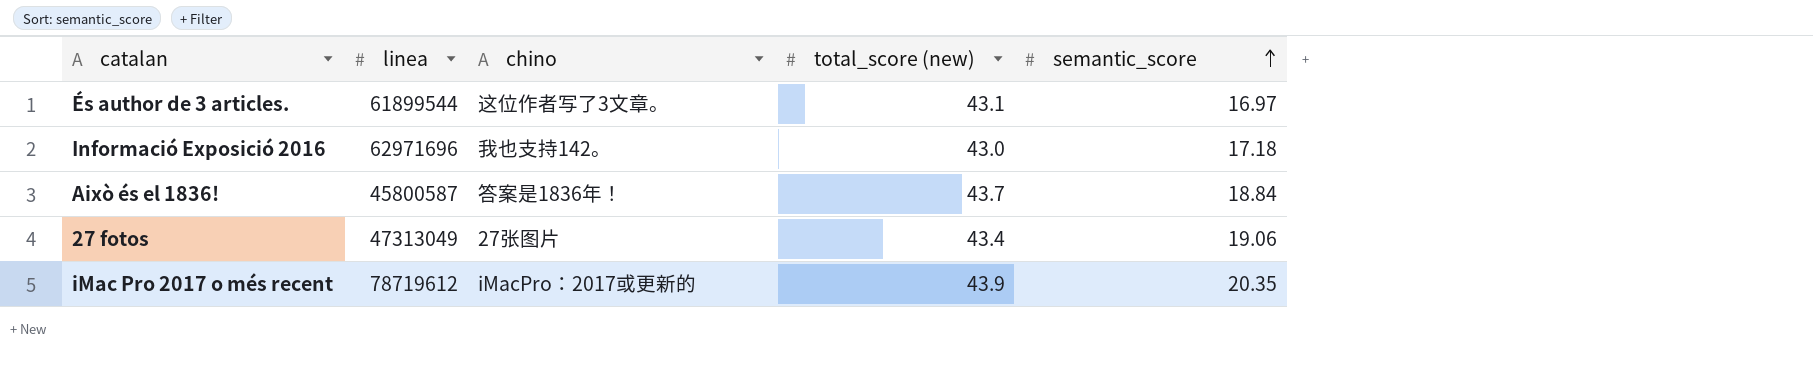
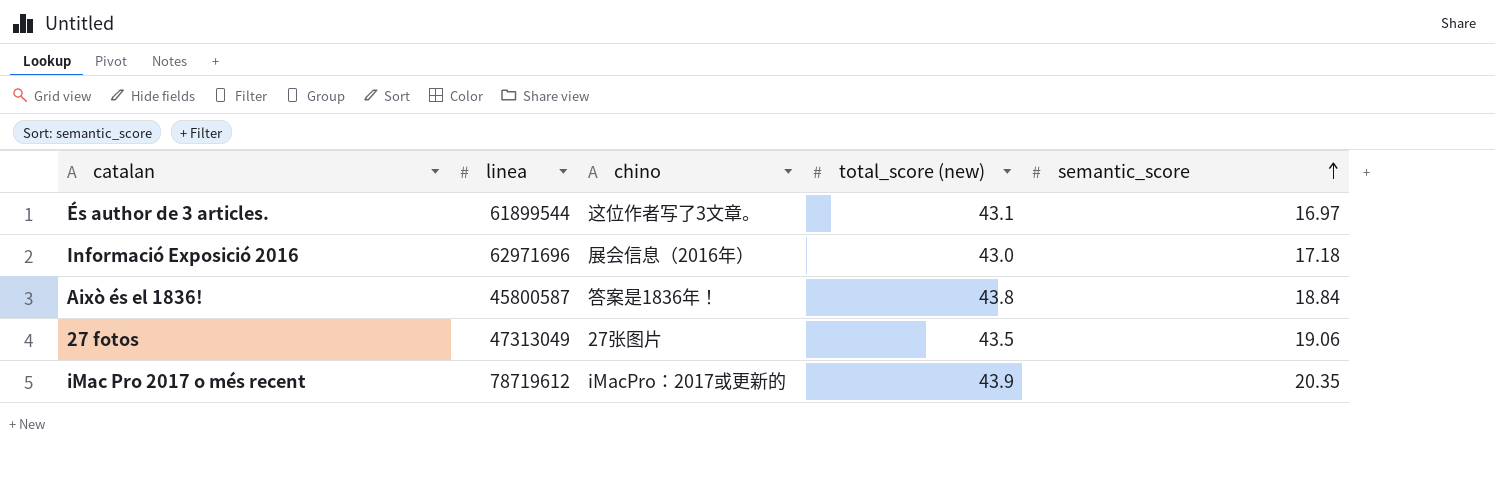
Informació Exposició 2016 | chino: 我也支持142。 -> 展会信息（2016年）
Això és el 1836! | total_score (new): 43.7 -> 43.8
27 fotos | total_score (new): 43.4 -> 43.5

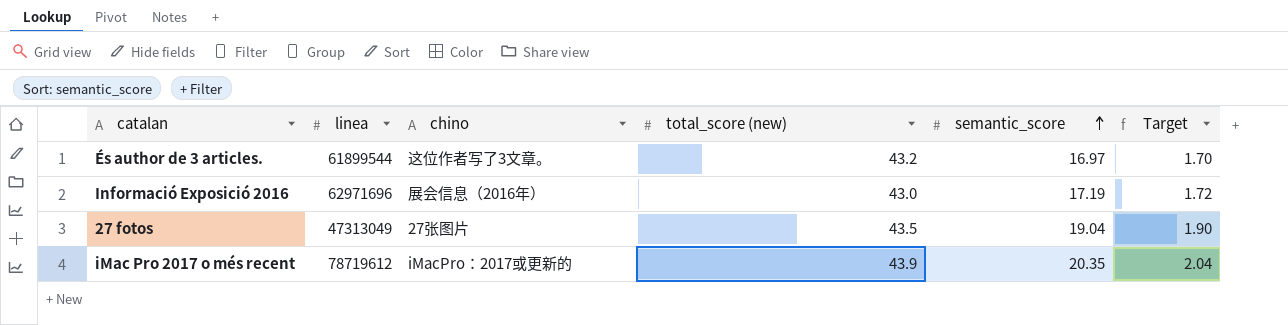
column Target | formula: none -> [semantic_score] * 0.1
row Això és el 1836!: 45800587 | 答案是1836年！ | 43.8 | 18.84 -> none
És author de 3 articles. | total_score (new): 43.1 -> 43.2
Informació Exposició 2016 | semantic_score: 17.18 -> 17.19
27 fotos | semantic_score: 19.06 -> 19.04

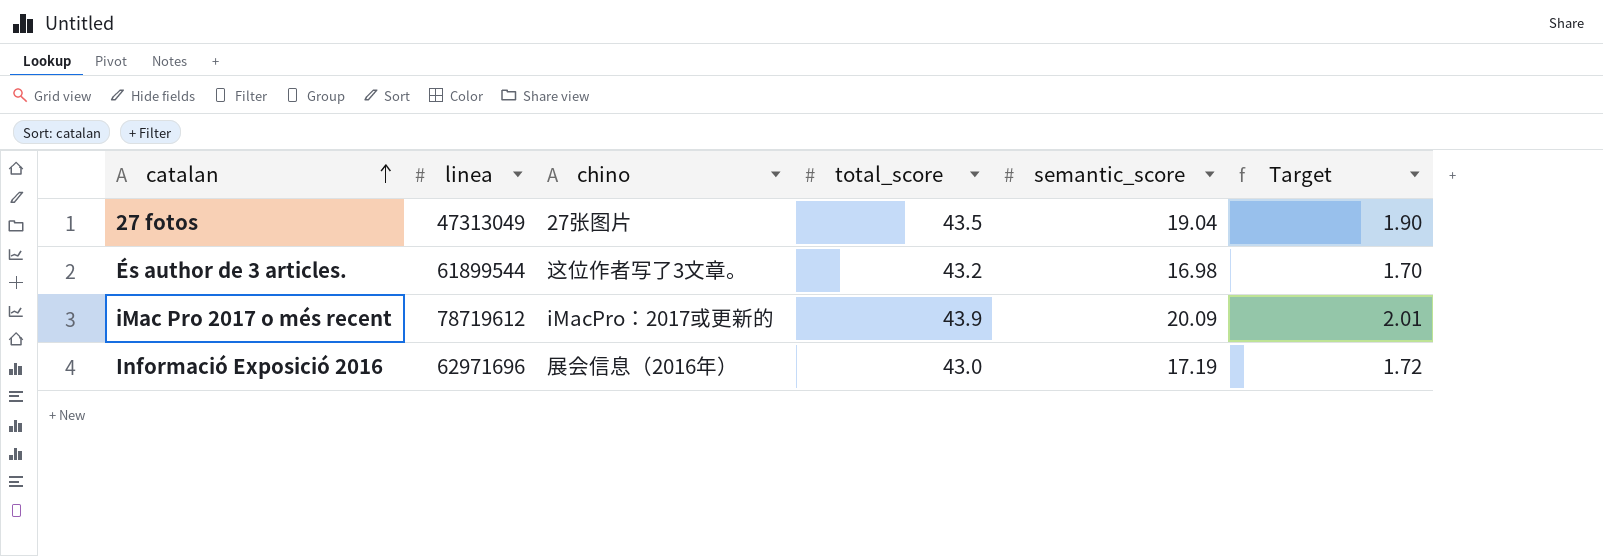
row order: semantic_score ascending -> catalan ascending
column name: total_score (new) -> total_score
És author de 3 articles. | semantic_score: 16.97 -> 16.98
iMac Pro 2017 o més recent | semantic_score: 20.35 -> 20.09
iMac Pro 2017 o més recent | Target: 2.04 -> 2.01

